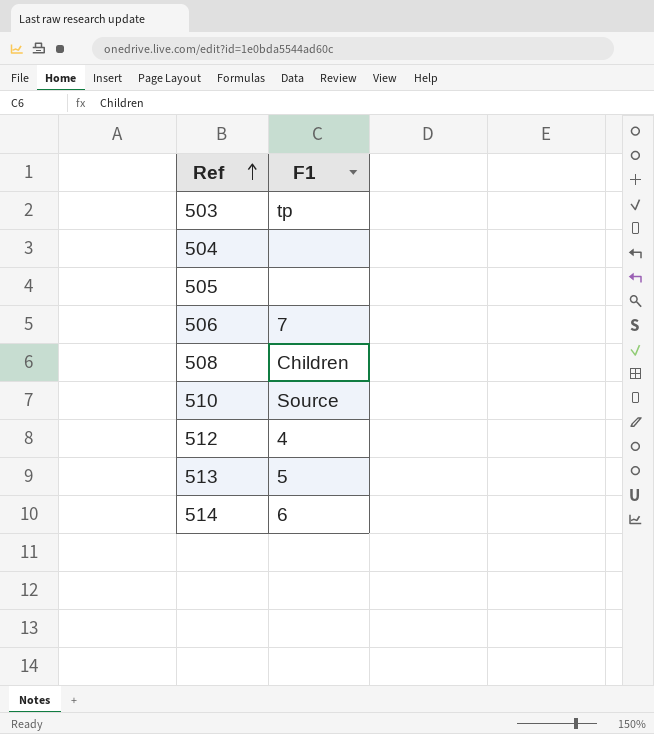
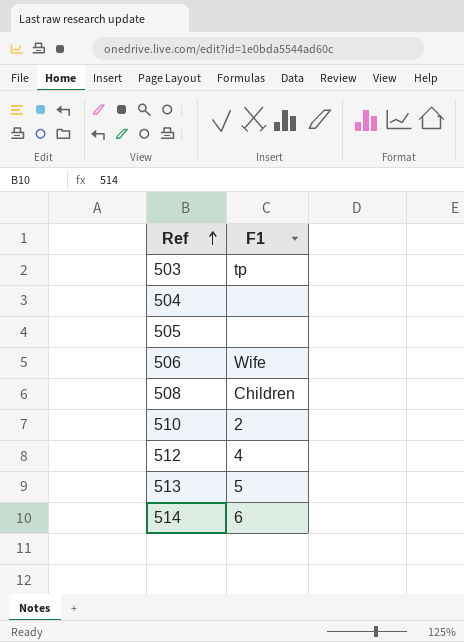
506 | F1: 7 -> Wife
510 | F1: Source -> 2

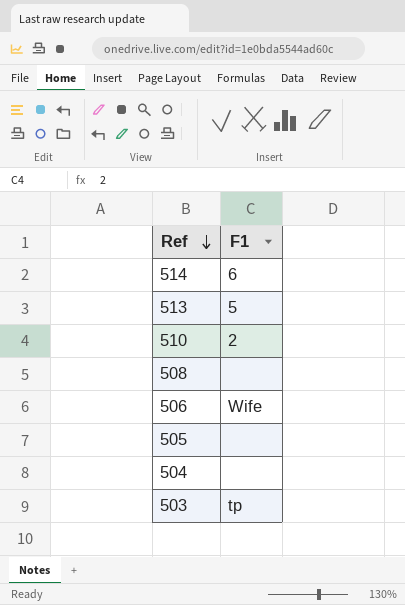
row order: Ref ascending -> Ref descending
row 512: 4 -> none
508 | F1: Children -> none

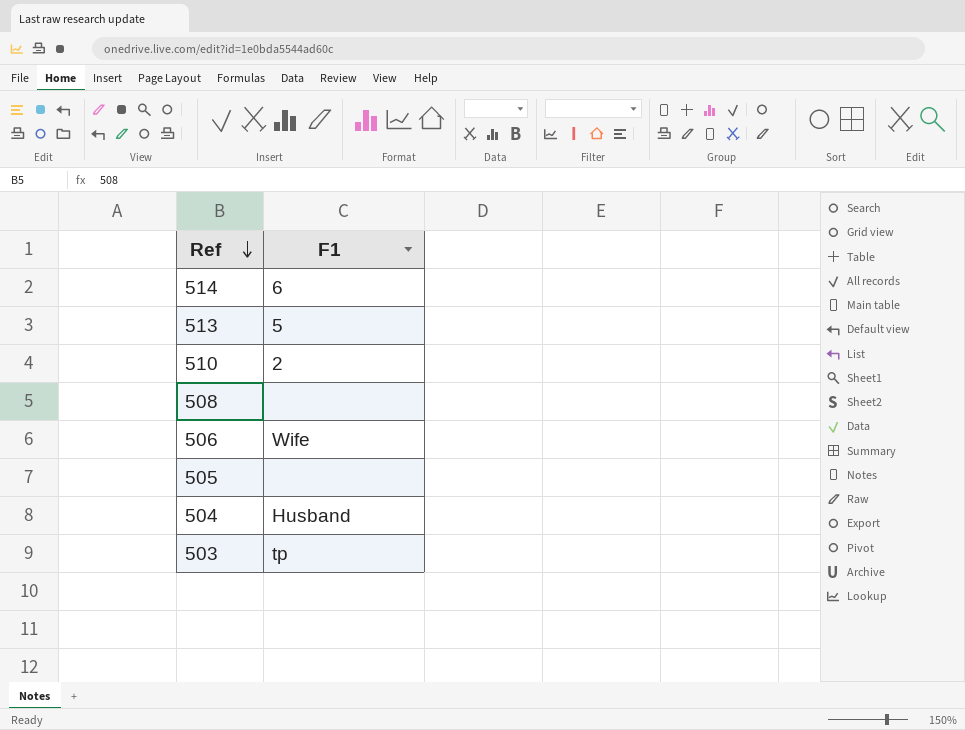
504 | F1: none -> Husband

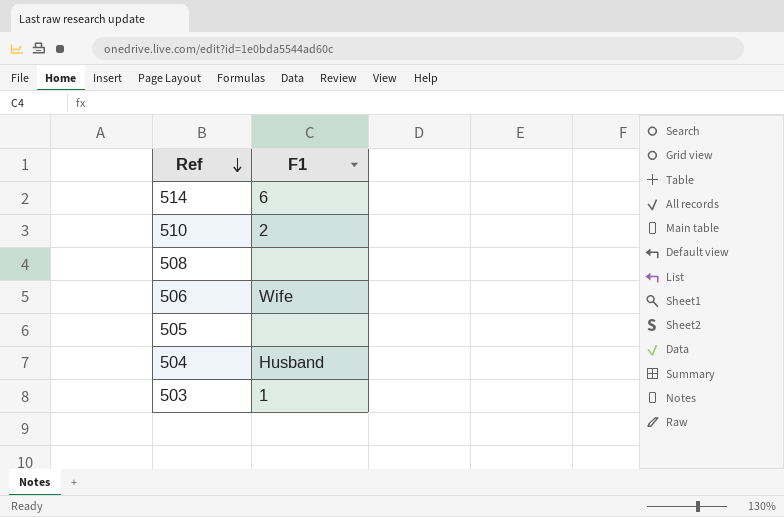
row 513: 5 -> none
503 | F1: tp -> 1

